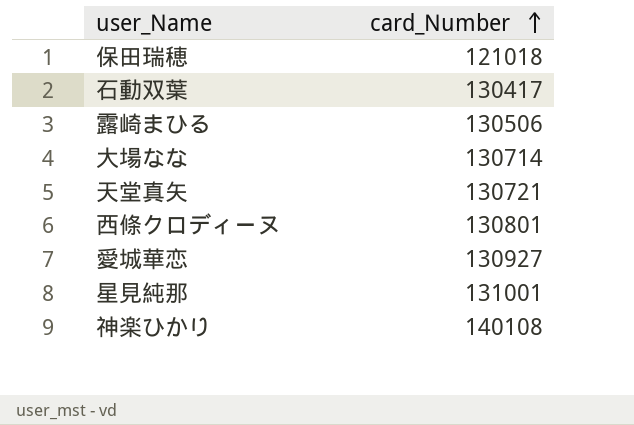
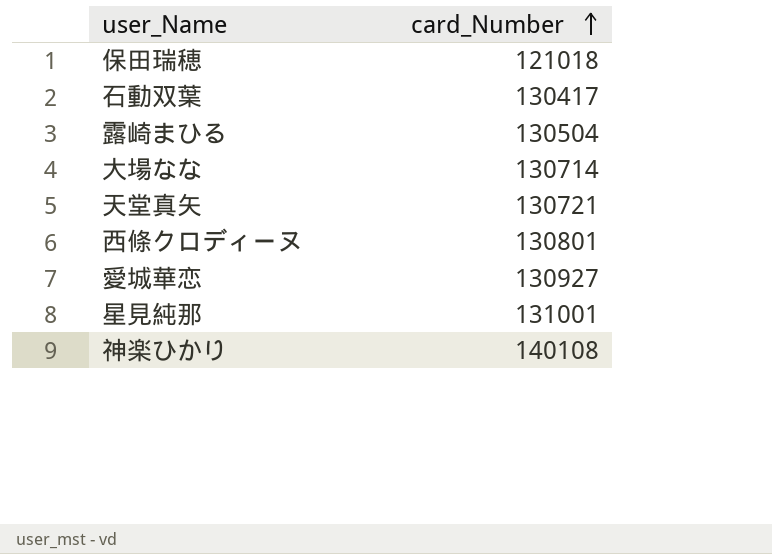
露崎まひる | card_Number: 130506 -> 130504

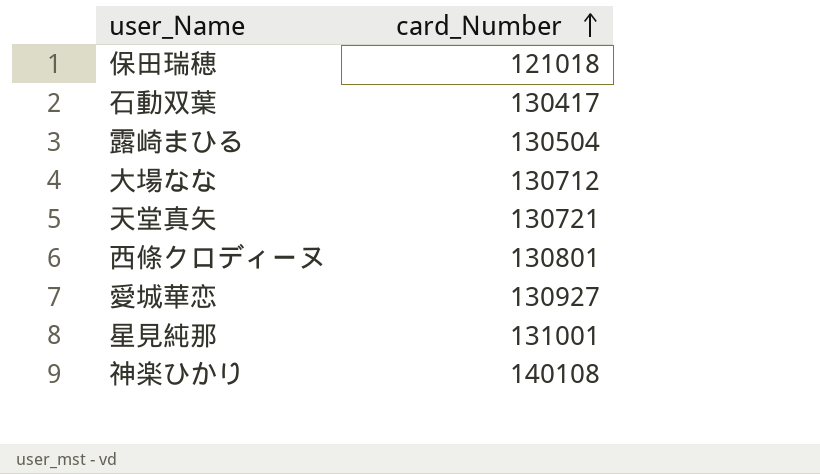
大場なな | card_Number: 130714 -> 130712

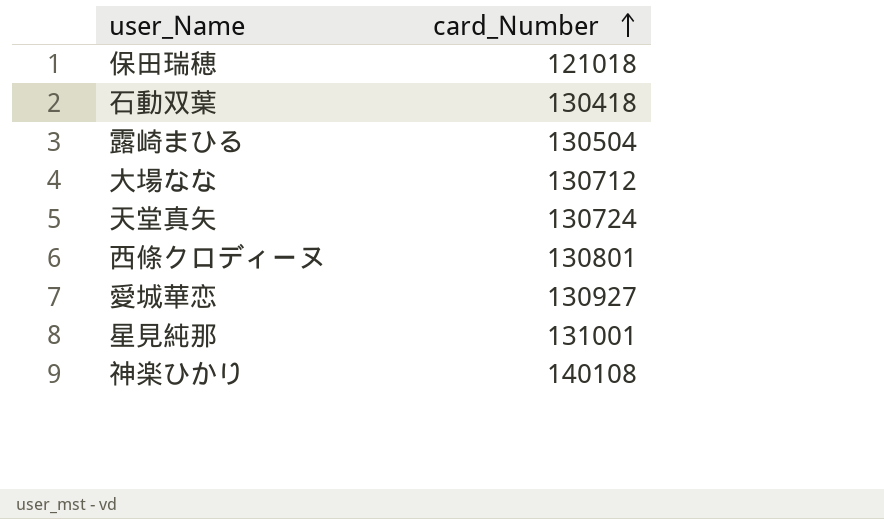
石動双葉 | card_Number: 130417 -> 130418
天堂真矢 | card_Number: 130721 -> 130724

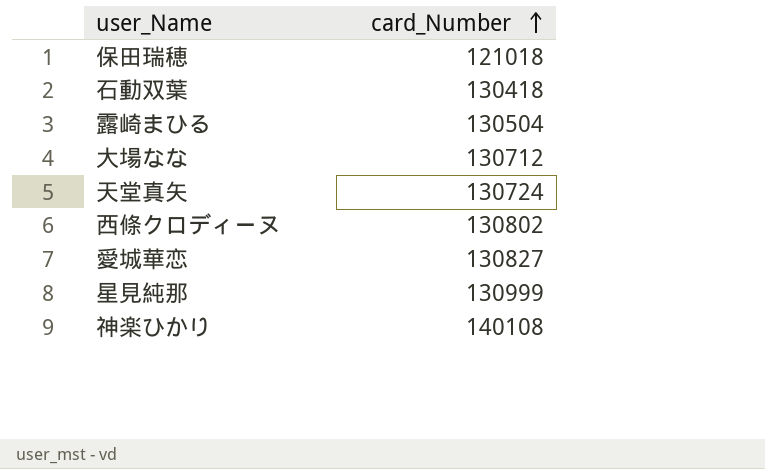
西條クロディーヌ | card_Number: 130801 -> 130802
愛城華恋 | card_Number: 130927 -> 130827
星見純那 | card_Number: 131001 -> 130999

